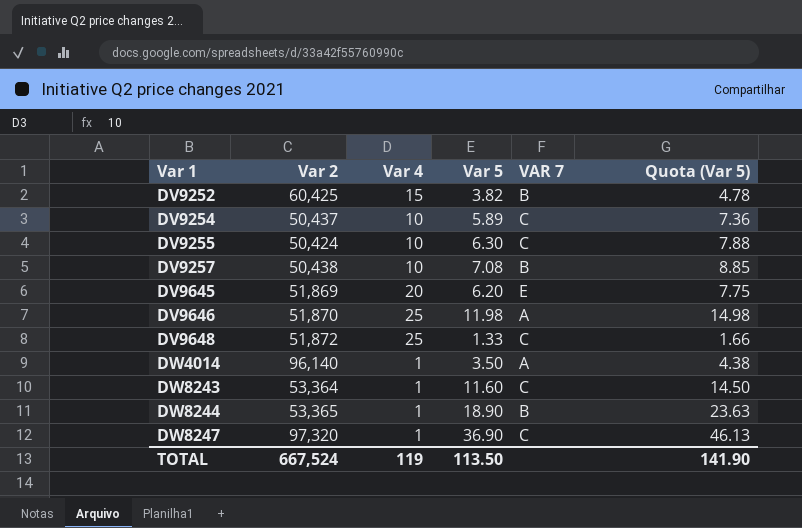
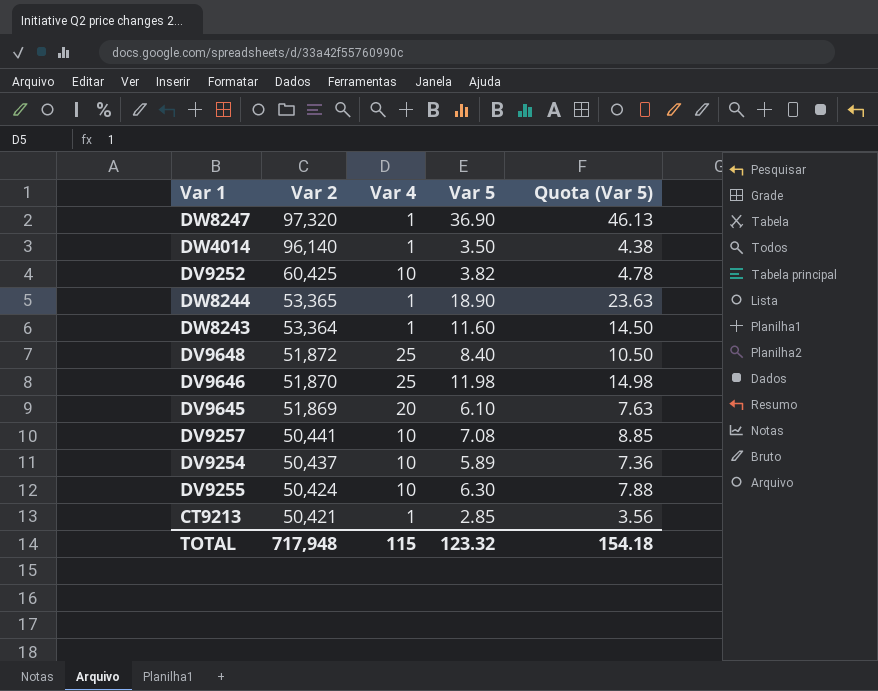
row order: Var 1 ascending -> Var 2 descending
column VAR 7 | position: 5 -> none
DV9252 | Var 4: 15 -> 10
DV9648 | Var 5: 1.33 -> 8.40
DV9648 | Quota (Var 5): 1.66 -> 10.50
DV9645 | Var 5: 6.20 -> 6.10
DV9645 | Quota (Var 5): 7.75 -> 7.63
DV9257 | Var 2: 50,438 -> 50,441
row CT9213: none -> 50,421 | 1 | 2.85 | 3.56
TOTAL | Var 2: 667,524 -> 717,948
TOTAL | Var 4: 119 -> 115
TOTAL | Var 5: 113.50 -> 123.32
TOTAL | Quota (Var 5): 141.90 -> 154.18

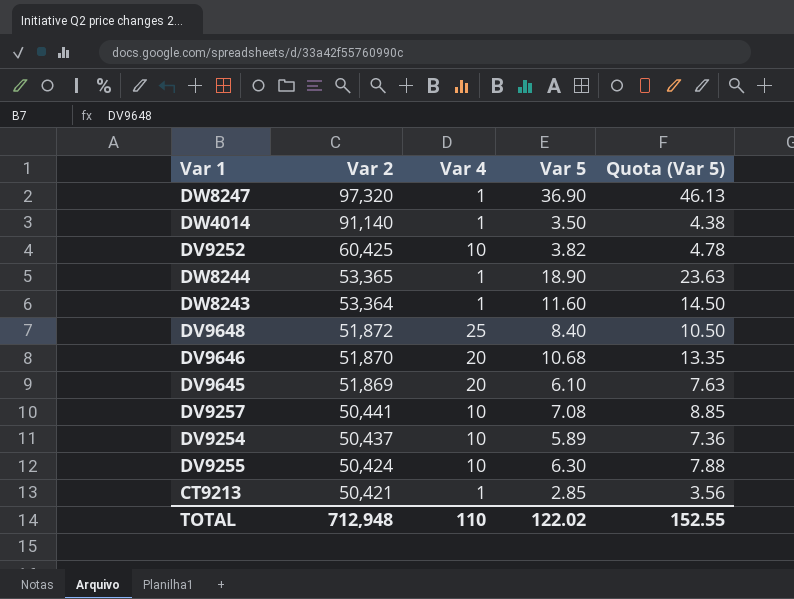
DW4014 | Var 2: 96,140 -> 91,140
DV9646 | Var 4: 25 -> 20
DV9646 | Var 5: 11.98 -> 10.68
DV9646 | Quota (Var 5): 14.98 -> 13.35
TOTAL | Var 2: 717,948 -> 712,948
TOTAL | Var 4: 115 -> 110
TOTAL | Var 5: 123.32 -> 122.02
TOTAL | Quota (Var 5): 154.18 -> 152.55

